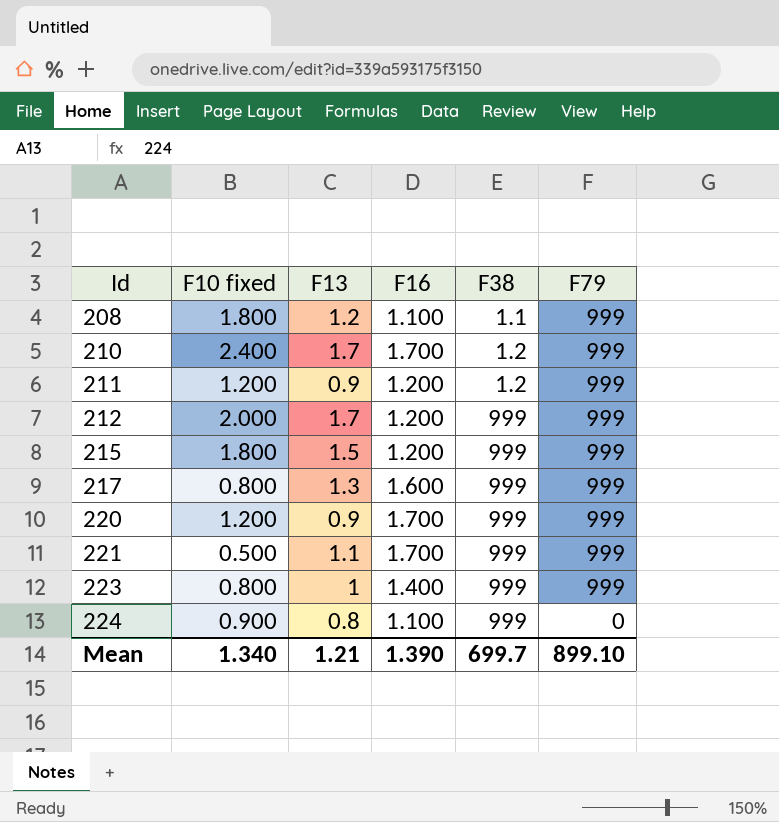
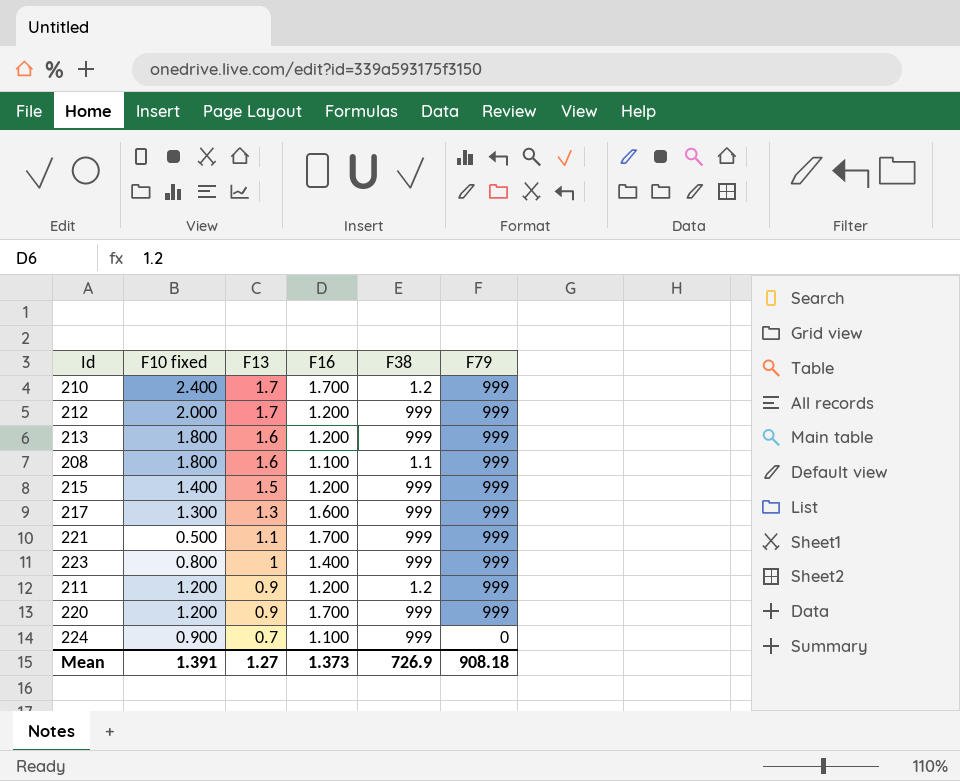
row order: Id ascending -> F13 descending
row 213: none -> 1.800 | 1.6 | 1.200 | 999 | 999
208 | F13: 1.2 -> 1.6
215 | F10 fixed: 1.800 -> 1.400
217 | F10 fixed: 0.800 -> 1.300
224 | F13: 0.8 -> 0.7
Mean | F10 fixed: 1.340 -> 1.391
Mean | F13: 1.21 -> 1.27
Mean | F16: 1.390 -> 1.373
Mean | F38: 699.7 -> 726.9
Mean | F79: 899.10 -> 908.18

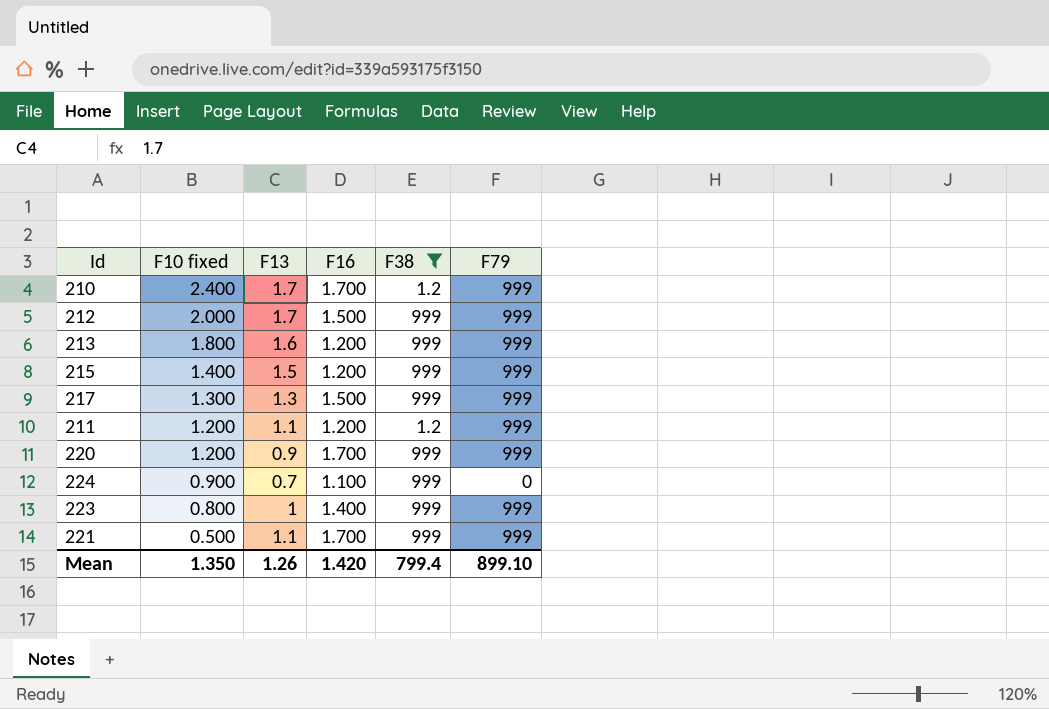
filter: none -> F38 != 1.1
row order: F13 descending -> F10 fixed descending
212 | F16: 1.200 -> 1.500
217 | F16: 1.600 -> 1.500
211 | F13: 0.9 -> 1.1
Mean | F10 fixed: 1.391 -> 1.350
Mean | F13: 1.27 -> 1.26
Mean | F16: 1.373 -> 1.420
Mean | F38: 726.9 -> 799.4
Mean | F79: 908.18 -> 899.10

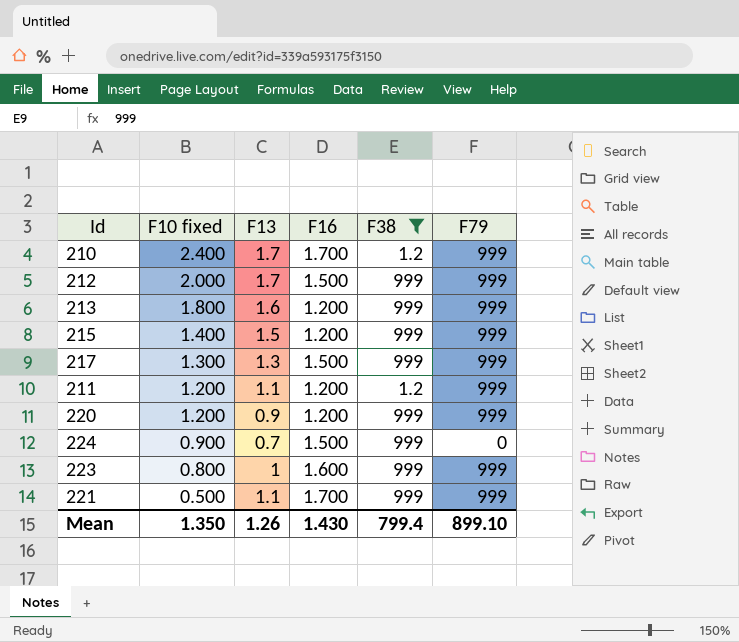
220 | F16: 1.700 -> 1.200
224 | F16: 1.100 -> 1.500
223 | F16: 1.400 -> 1.600
Mean | F16: 1.420 -> 1.430

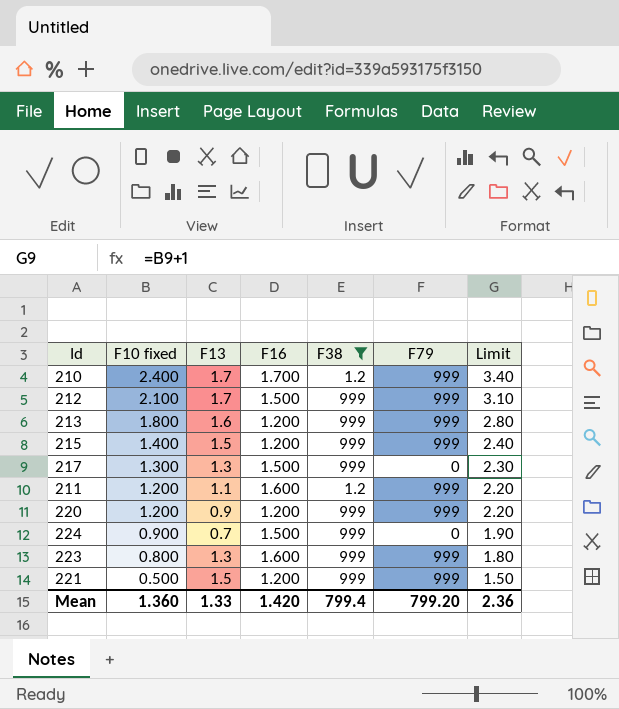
column Limit | formula: none -> [F10 fixed] + 1
212 | F10 fixed: 2.000 -> 2.100
217 | F79: 999 -> 0
211 | F16: 1.200 -> 1.600
223 | F13: 1 -> 1.3
221 | F13: 1.1 -> 1.5
221 | F16: 1.700 -> 1.200
Mean | F10 fixed: 1.350 -> 1.360
Mean | F13: 1.26 -> 1.33
Mean | F16: 1.430 -> 1.420
Mean | F79: 899.10 -> 799.20

